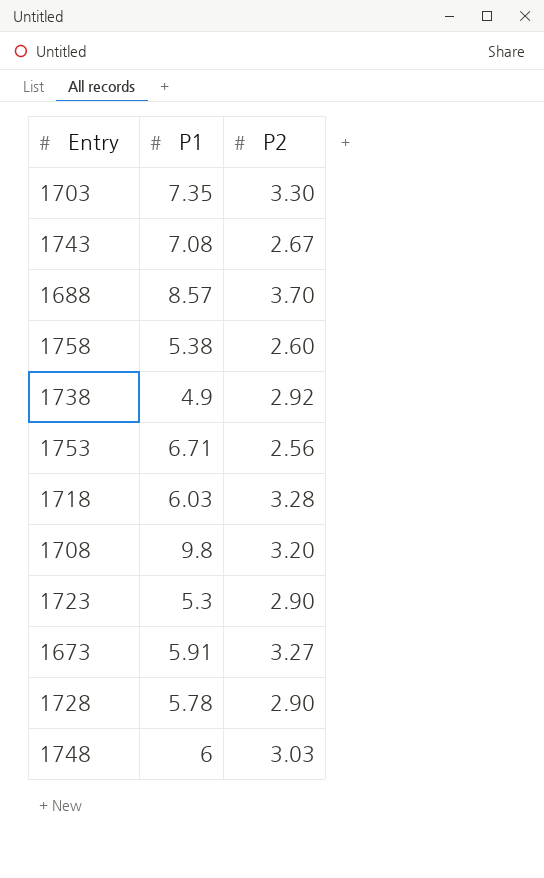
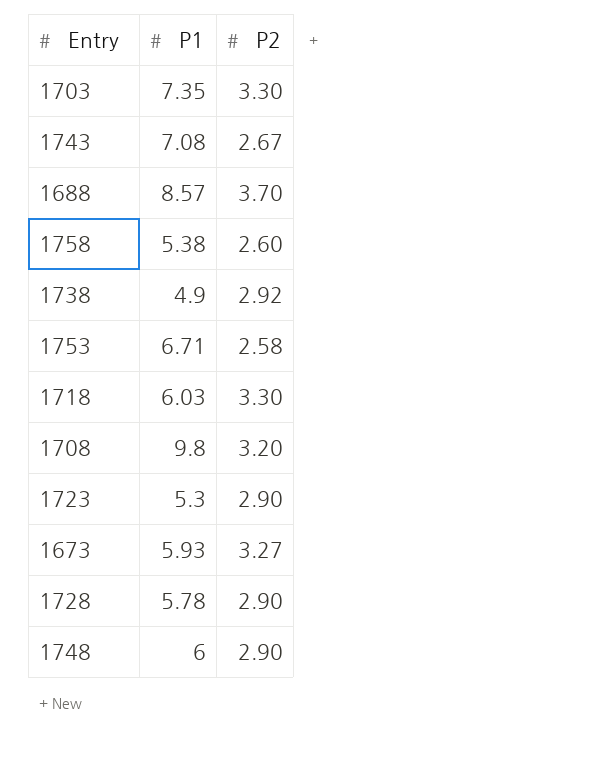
1753 | P2: 2.56 -> 2.58
1718 | P2: 3.28 -> 3.30
1673 | P1: 5.91 -> 5.93
1748 | P2: 3.03 -> 2.90

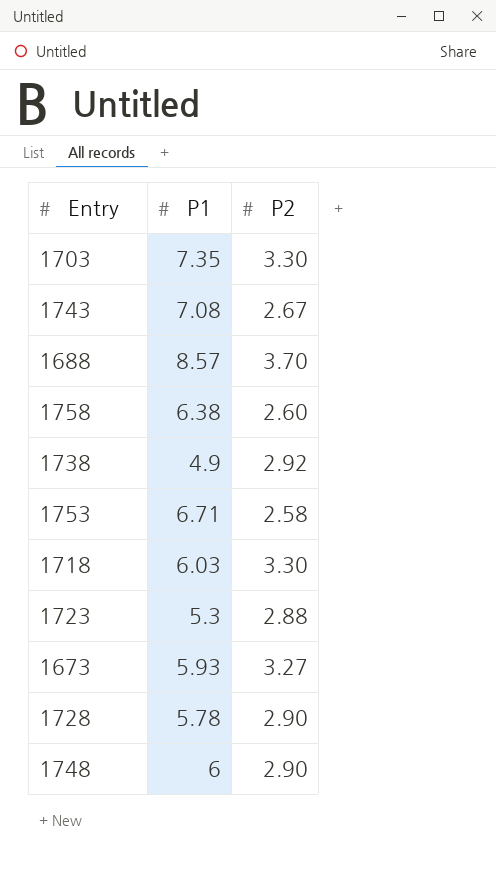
row 1708: 9.8 | 3.20 -> none
1758 | P1: 5.38 -> 6.38
1723 | P2: 2.90 -> 2.88

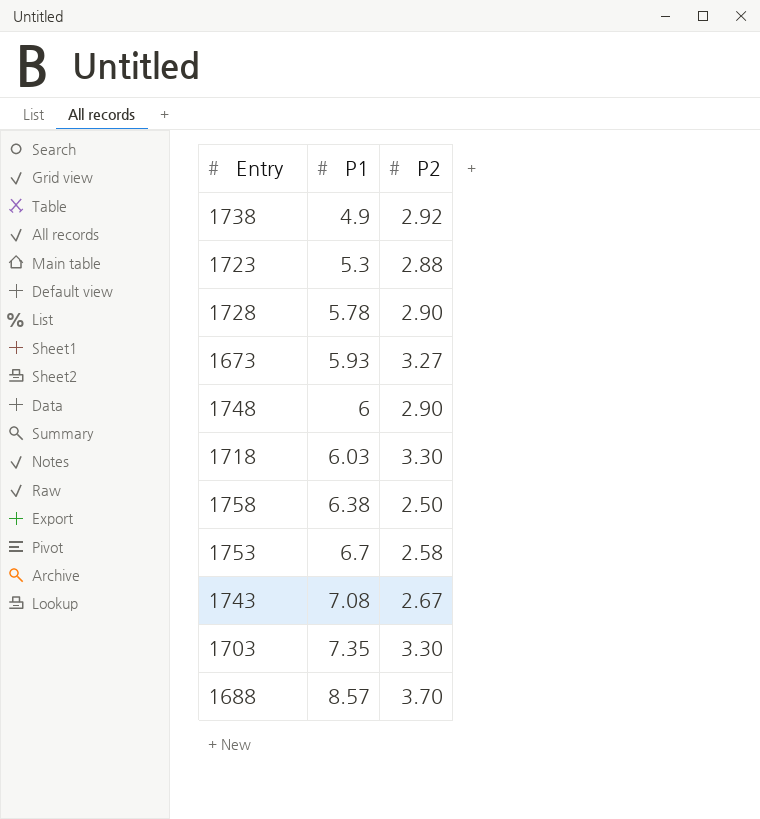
row order: none -> P1 ascending
1758 | P2: 2.60 -> 2.50
1753 | P1: 6.71 -> 6.7

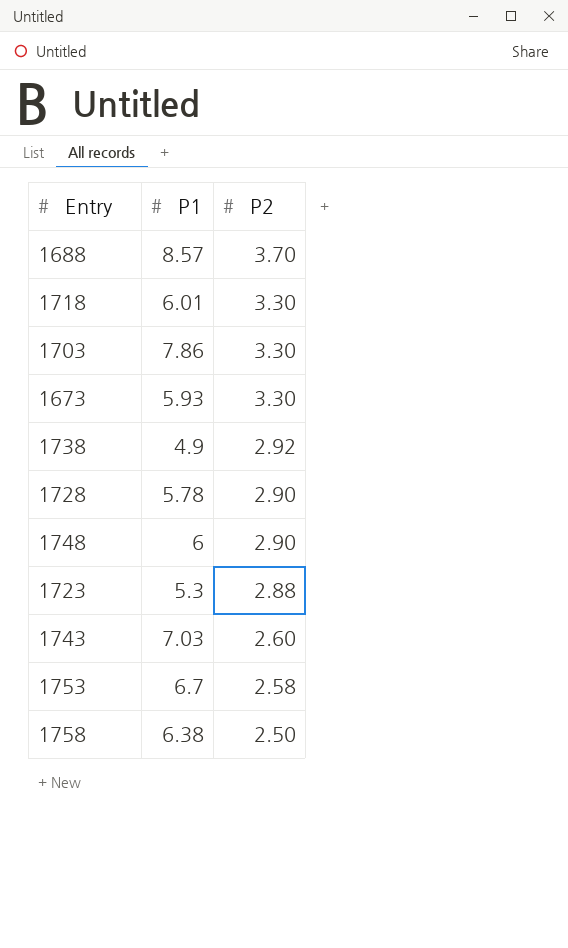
row order: P1 ascending -> P2 descending
1718 | P1: 6.03 -> 6.01
1703 | P1: 7.35 -> 7.86
1673 | P2: 3.27 -> 3.30
1743 | P1: 7.08 -> 7.03
1743 | P2: 2.67 -> 2.60

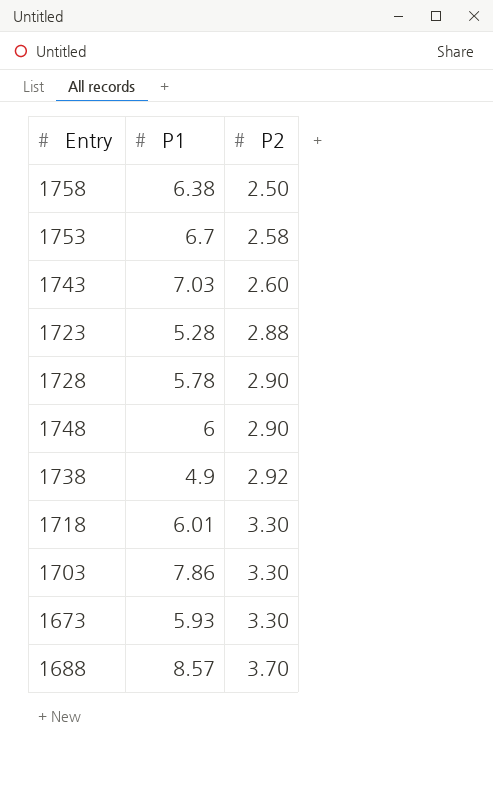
row order: P2 descending -> P2 ascending
1723 | P1: 5.3 -> 5.28

